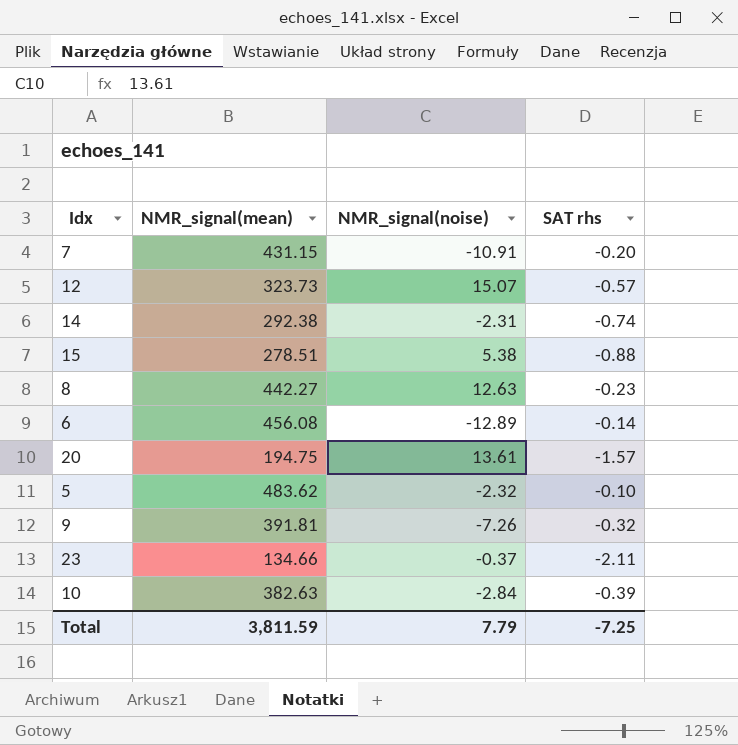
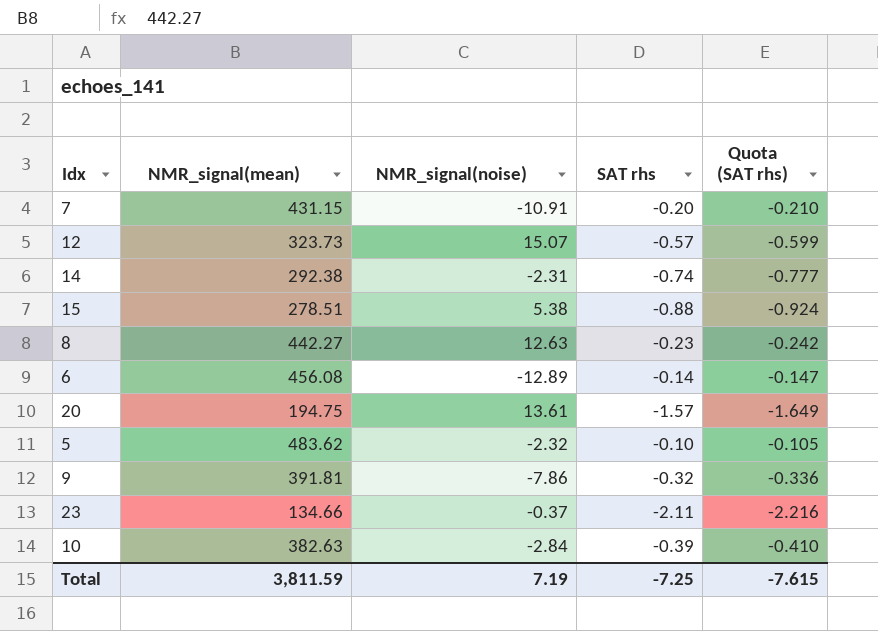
column Quota (SAT rhs) | formula: none -> [SAT rhs] * 1.05
9 | NMR_signal(noise): -7.26 -> -7.86
Total | NMR_signal(noise): 7.79 -> 7.19

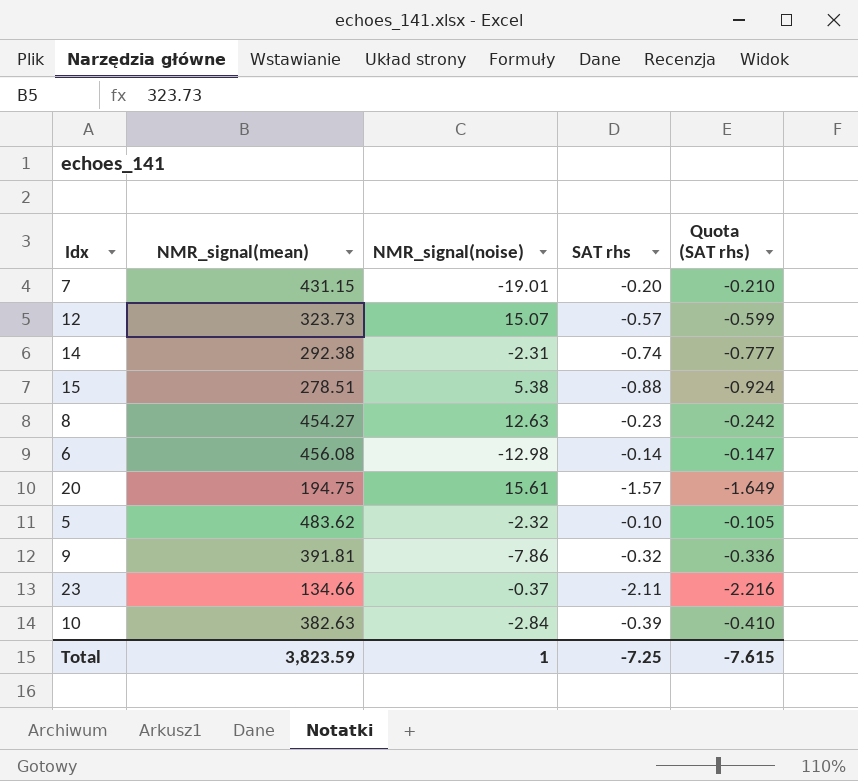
7 | NMR_signal(noise): -10.91 -> -19.01
8 | NMR_signal(mean): 442.27 -> 454.27
6 | NMR_signal(noise): -12.89 -> -12.98
20 | NMR_signal(noise): 13.61 -> 15.61
Total | NMR_signal(mean): 3,811.59 -> 3,823.59
Total | NMR_signal(noise): 7.19 -> 1

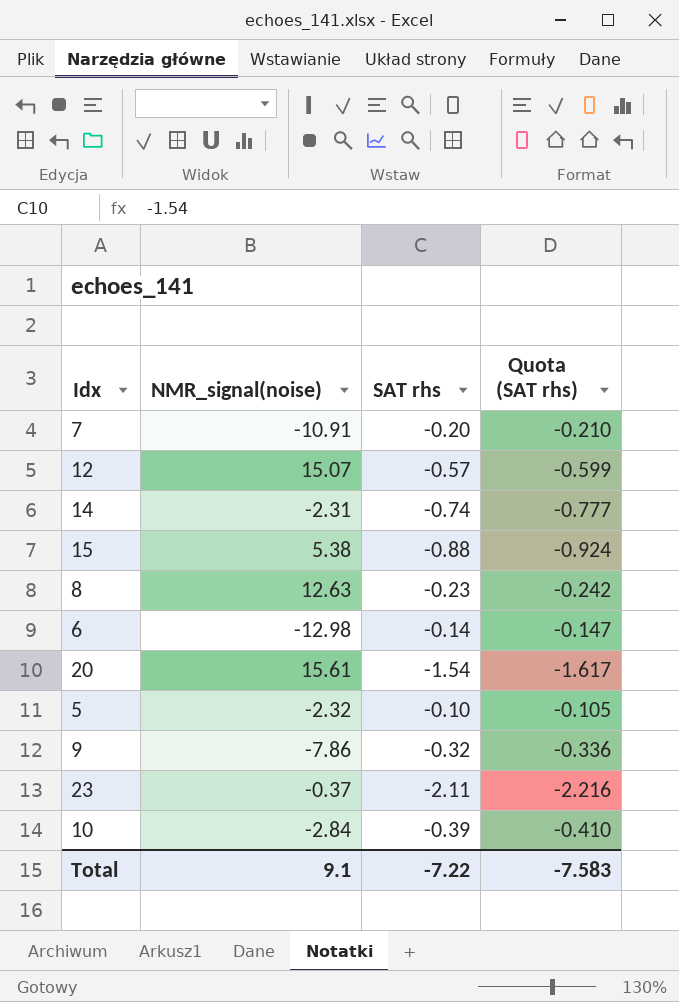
column NMR_signal(mean) | position: 2 -> none
7 | NMR_signal(noise): -19.01 -> -10.91
20 | SAT rhs: -1.57 -> -1.54
20 | Quota (SAT rhs): -1.649 -> -1.617
Total | NMR_signal(noise): 1 -> 9.1
Total | SAT rhs: -7.25 -> -7.22
Total | Quota (SAT rhs): -7.615 -> -7.583

